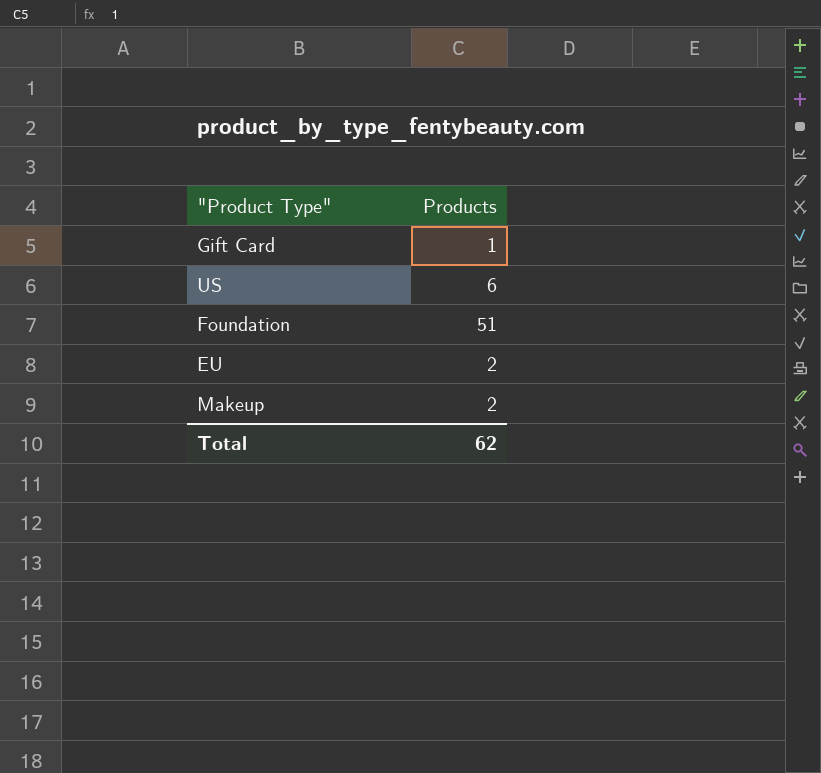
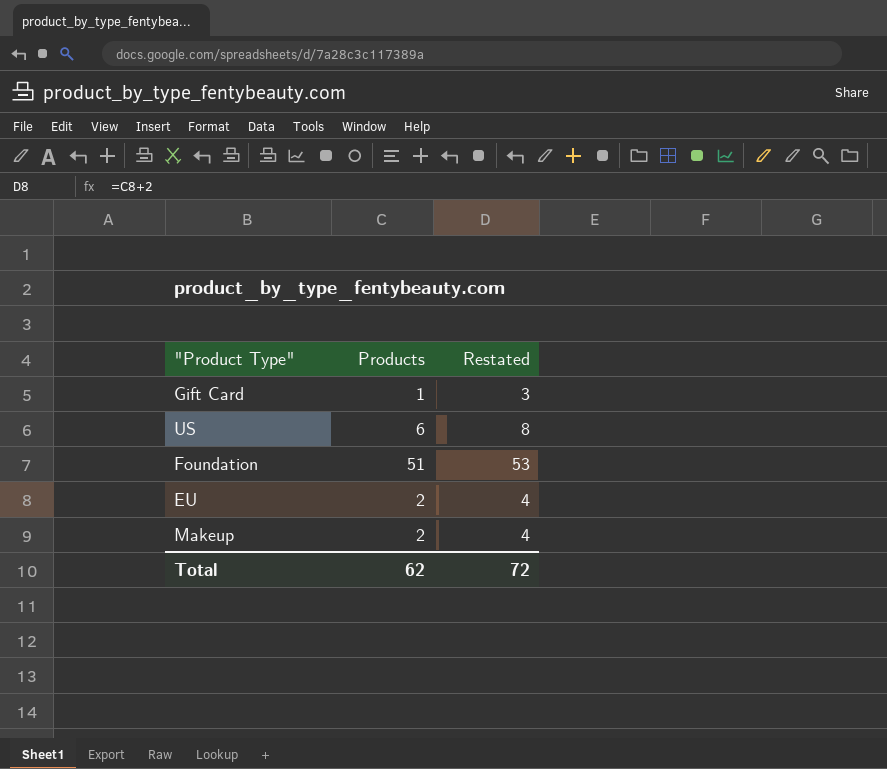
column Restated | formula: none -> [Products] + 2

